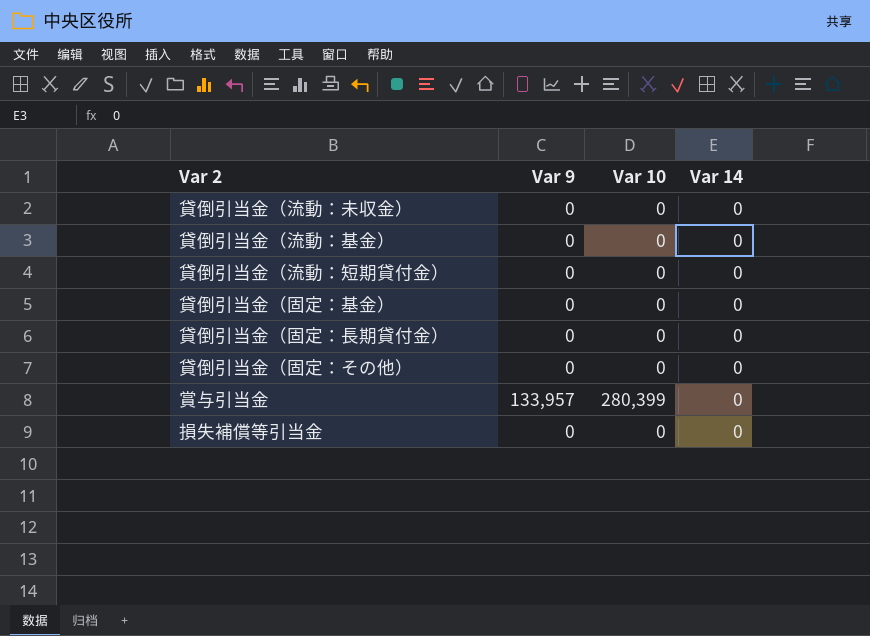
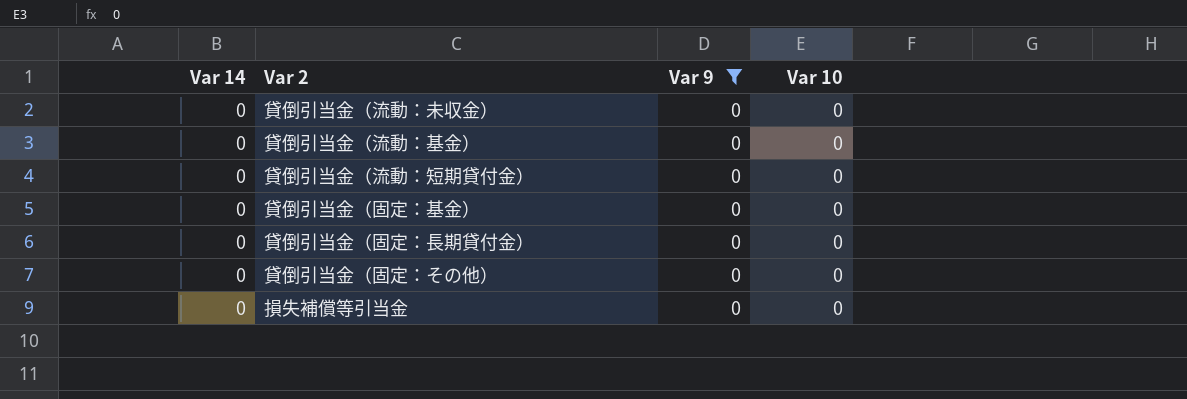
filter: none -> Var 9 = 0
column Var 14 | position: 4 -> 1

